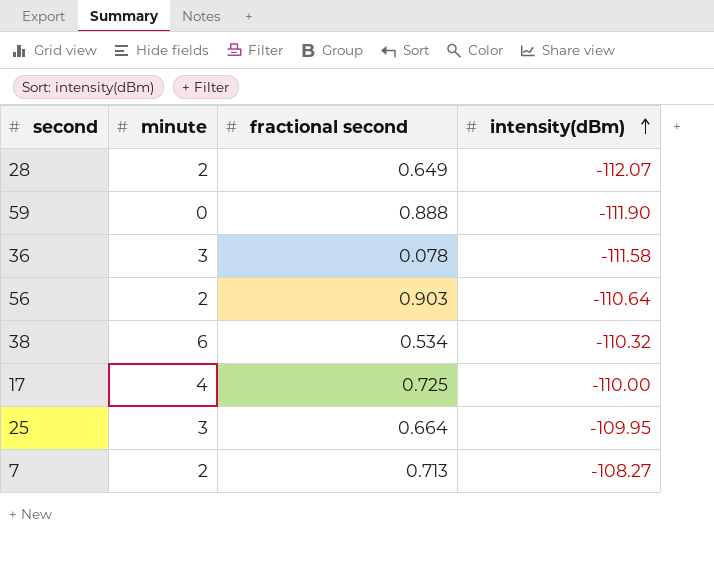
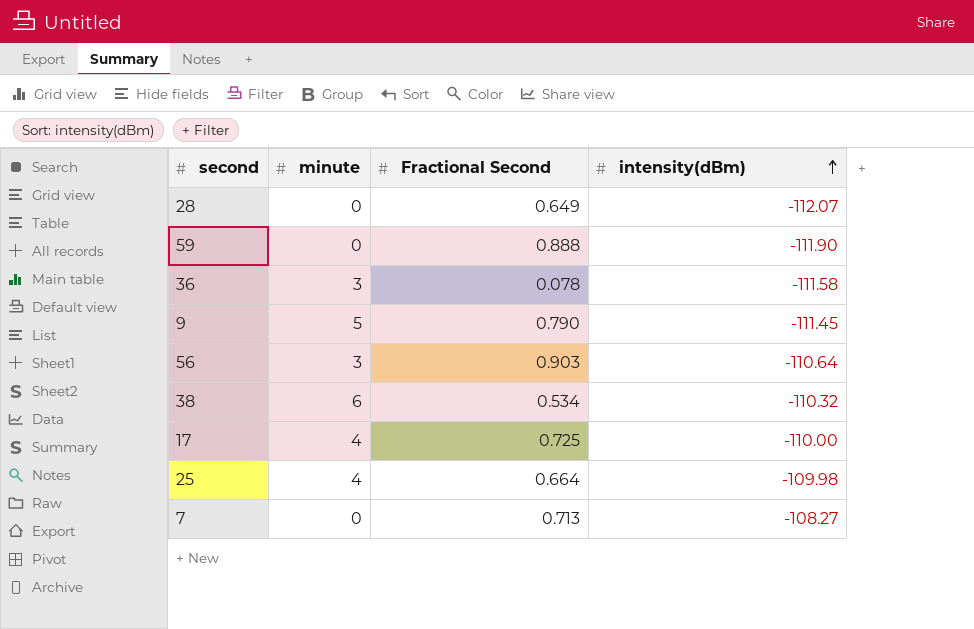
column name: fractional second -> Fractional Second
28 | minute: 2 -> 0
row 9: none -> 5 | 0.790 | -111.45
56 | minute: 2 -> 3
25 | minute: 3 -> 4
25 | intensity(dBm): -109.95 -> -109.98
7 | minute: 2 -> 0

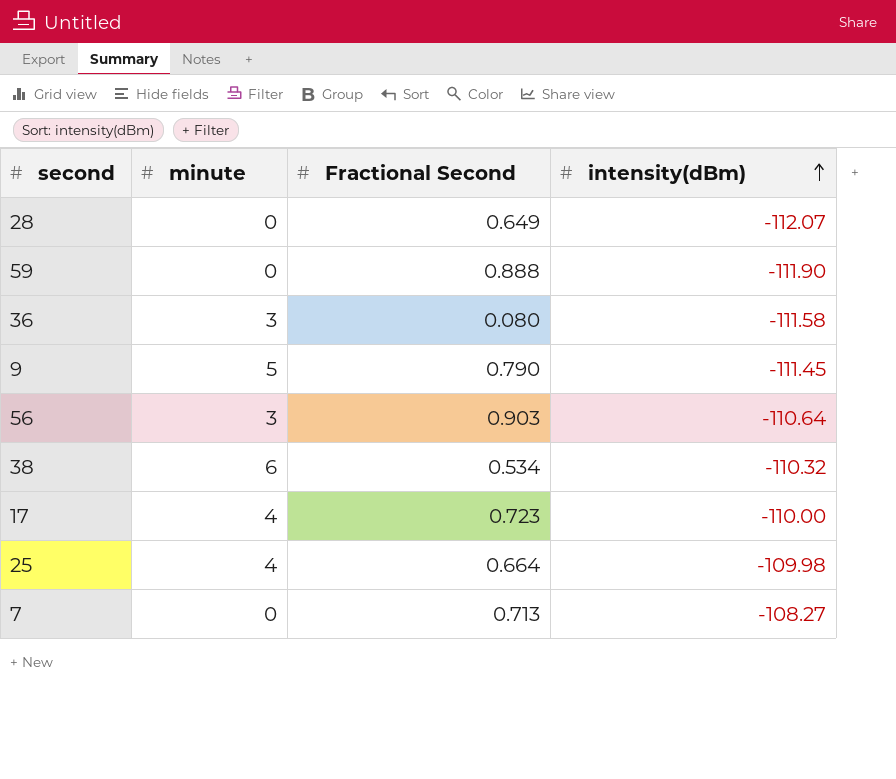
36 | Fractional Second: 0.078 -> 0.080
17 | Fractional Second: 0.725 -> 0.723

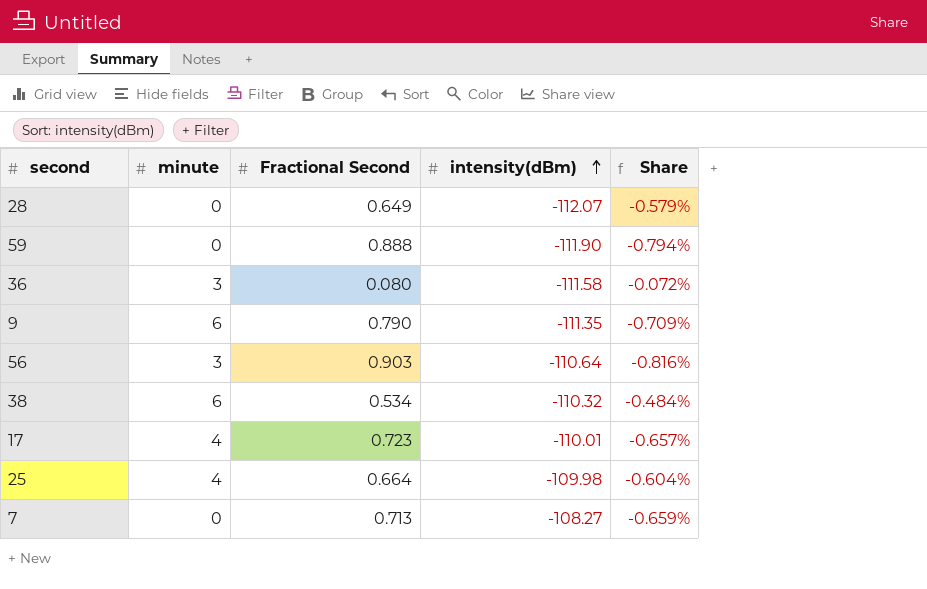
column Share | formula: none -> [Fractional Second] / [intensity(dBm)]
9 | minute: 5 -> 6
9 | intensity(dBm): -111.45 -> -111.35
17 | intensity(dBm): -110.00 -> -110.01

